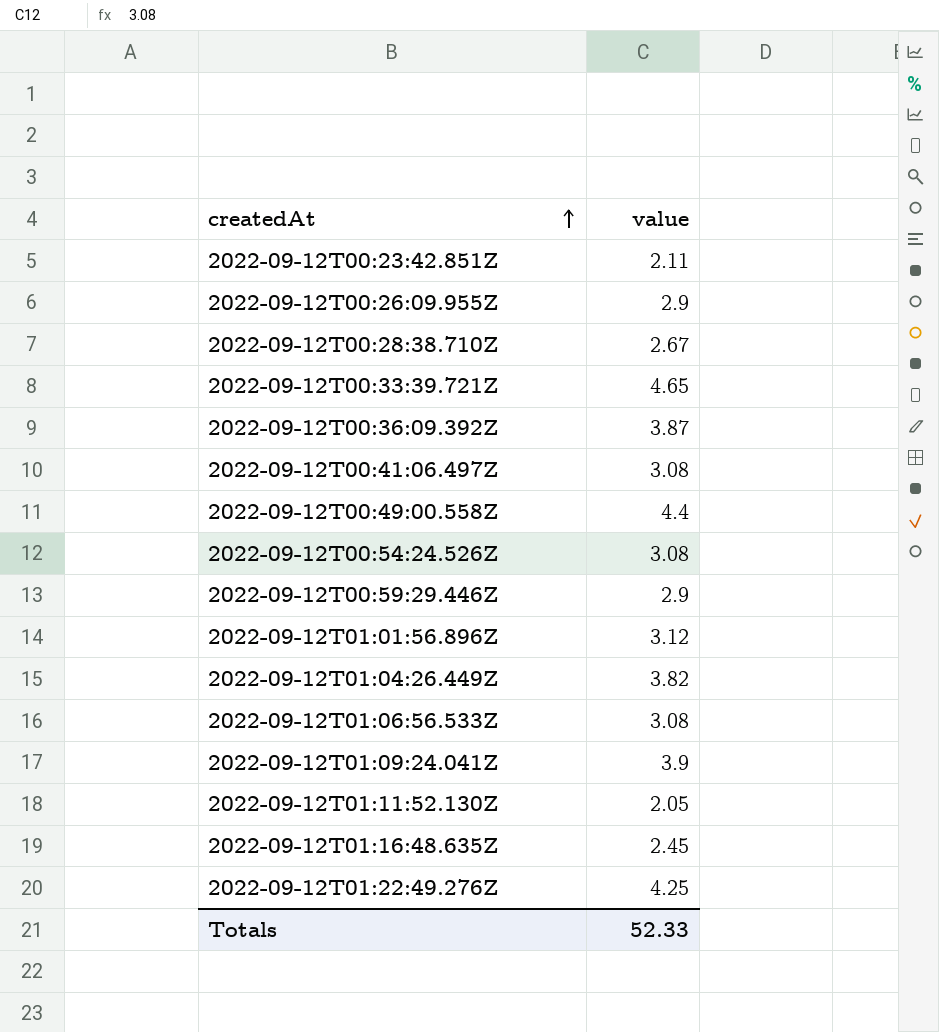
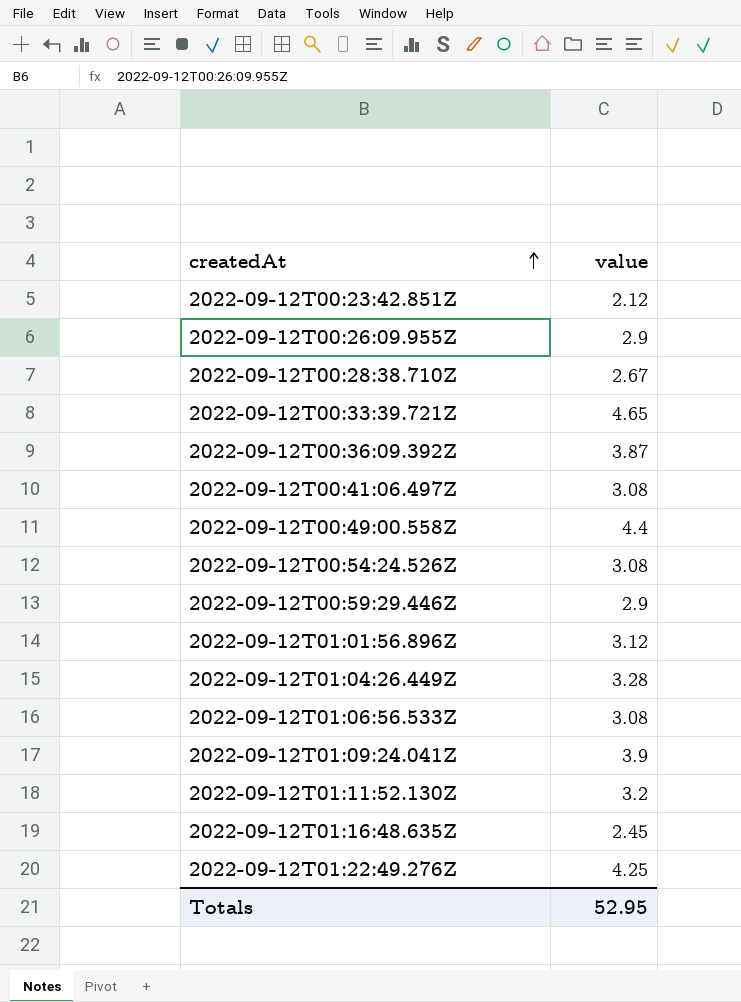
2022-09-12T00:23:42.851Z | value: 2.11 -> 2.12
2022-09-12T01:04:26.449Z | value: 3.82 -> 3.28
2022-09-12T01:11:52.130Z | value: 2.05 -> 3.2
Totals | value: 52.33 -> 52.95

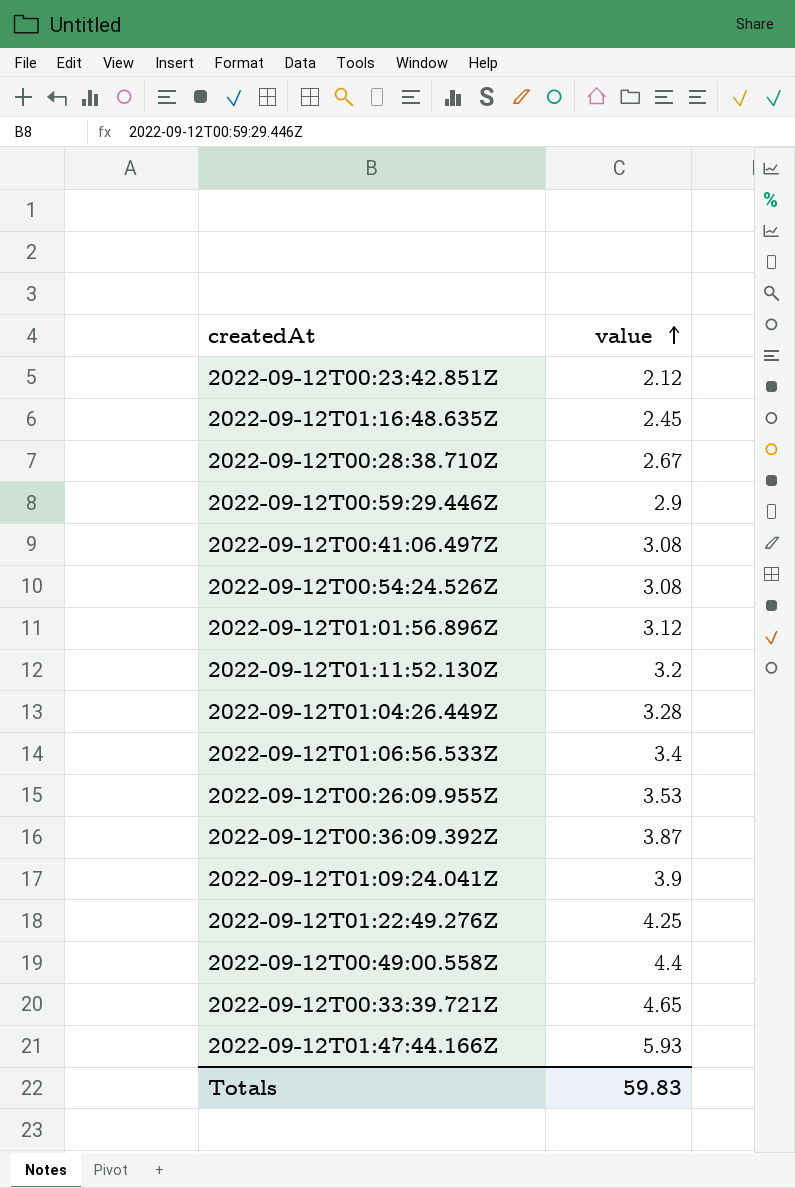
row order: createdAt ascending -> value ascending
2022-09-12T01:06:56.533Z | value: 3.08 -> 3.4
2022-09-12T00:26:09.955Z | value: 2.9 -> 3.53
row 2022-09-12T01:47:44.166Z: none -> 5.93
Totals | value: 52.95 -> 59.83

